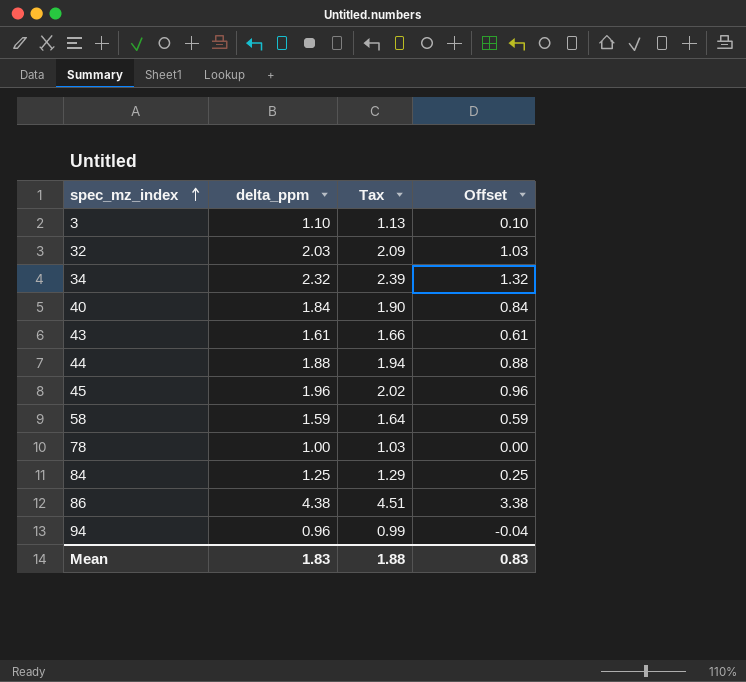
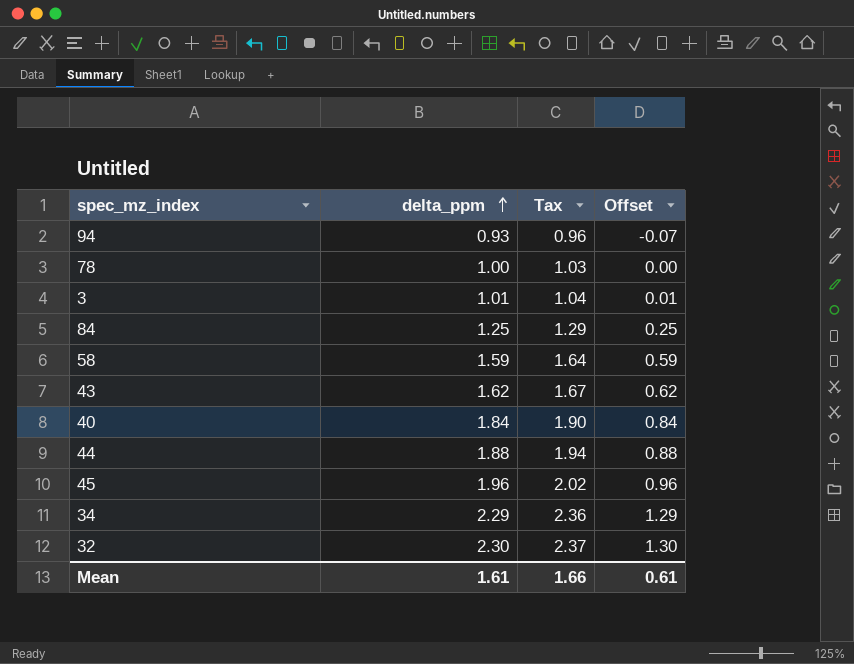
row order: spec_mz_index ascending -> delta_ppm ascending
row 86: 4.38 | 4.51 | 3.38 -> none
94 | delta_ppm: 0.96 -> 0.93
94 | Tax: 0.99 -> 0.96
94 | Offset: -0.04 -> -0.07
3 | delta_ppm: 1.10 -> 1.01
3 | Tax: 1.13 -> 1.04
3 | Offset: 0.10 -> 0.01
43 | delta_ppm: 1.61 -> 1.62
43 | Tax: 1.66 -> 1.67
43 | Offset: 0.61 -> 0.62
34 | delta_ppm: 2.32 -> 2.29
34 | Tax: 2.39 -> 2.36
34 | Offset: 1.32 -> 1.29
32 | delta_ppm: 2.03 -> 2.30
32 | Tax: 2.09 -> 2.37
32 | Offset: 1.03 -> 1.30
Mean | delta_ppm: 1.83 -> 1.61
Mean | Tax: 1.88 -> 1.66
Mean | Offset: 0.83 -> 0.61

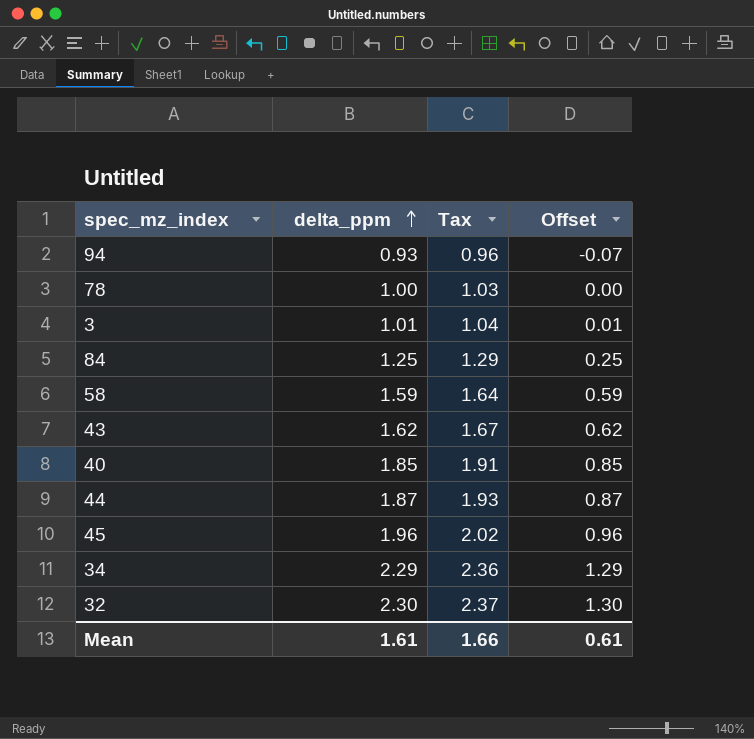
40 | delta_ppm: 1.84 -> 1.85
40 | Tax: 1.90 -> 1.91
40 | Offset: 0.84 -> 0.85
44 | delta_ppm: 1.88 -> 1.87
44 | Tax: 1.94 -> 1.93
44 | Offset: 0.88 -> 0.87

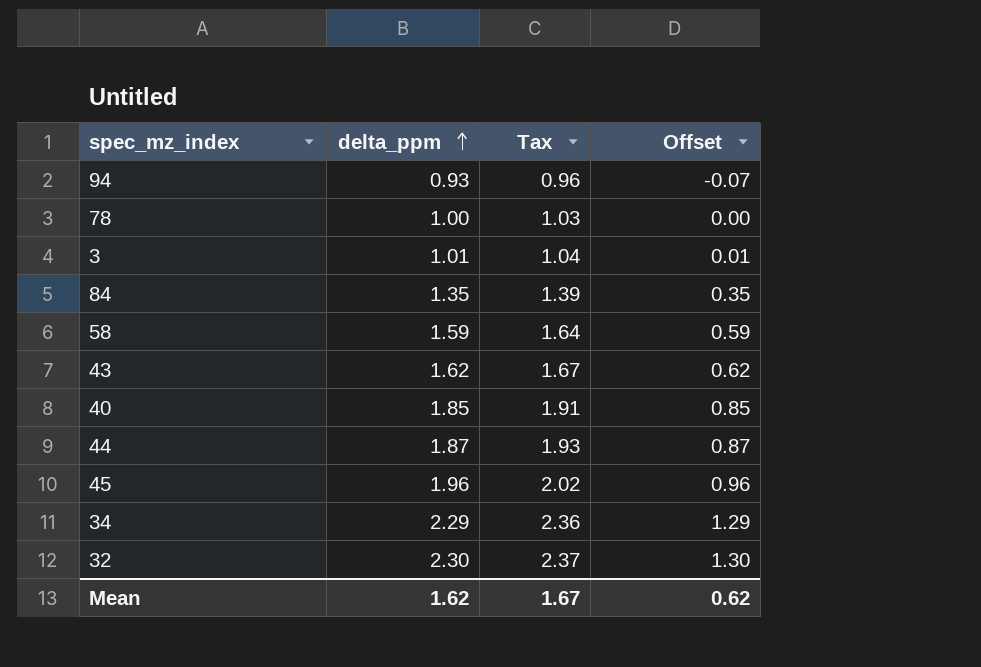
84 | delta_ppm: 1.25 -> 1.35
84 | Tax: 1.29 -> 1.39
84 | Offset: 0.25 -> 0.35
Mean | delta_ppm: 1.61 -> 1.62
Mean | Tax: 1.66 -> 1.67
Mean | Offset: 0.61 -> 0.62

